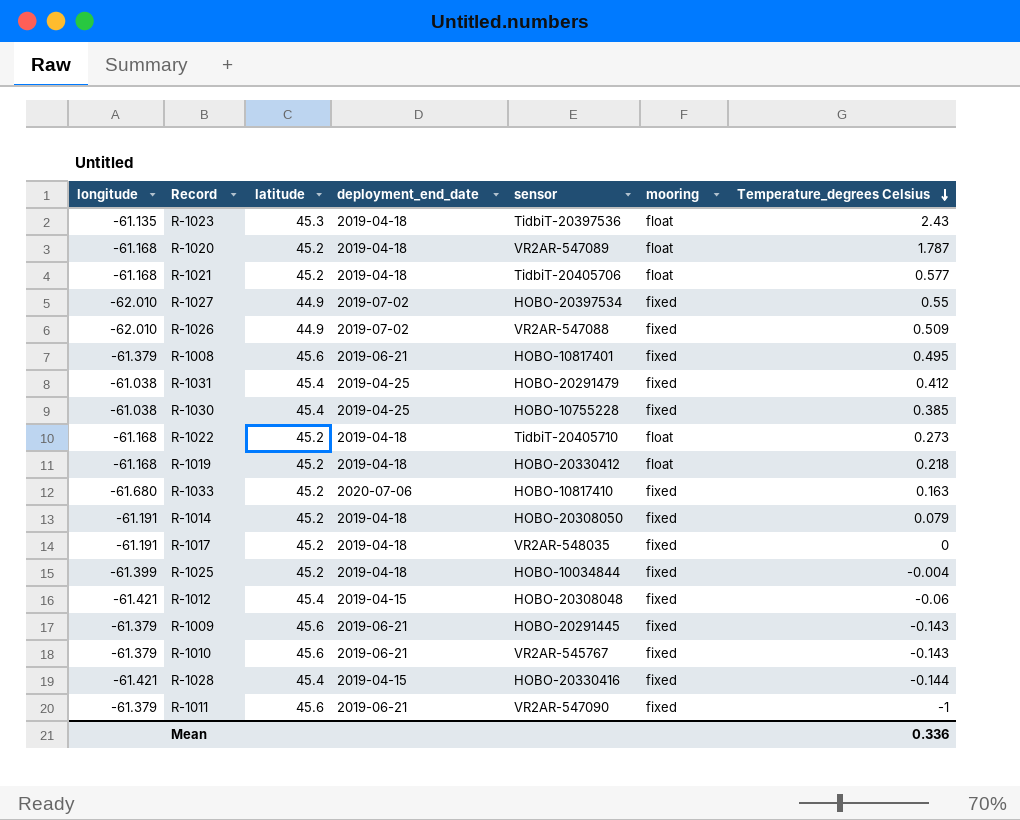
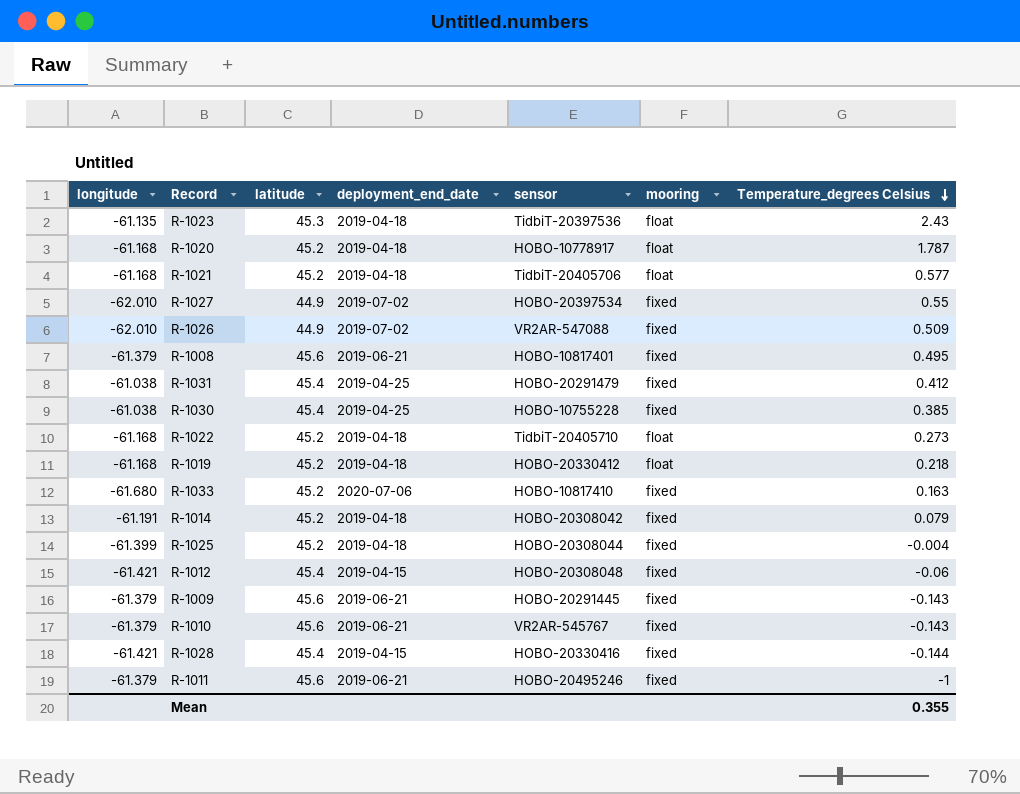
row R-1017: -61.191 | 45.2 | 2019-04-18 | VR2AR-548035 | fixed | 0 -> none
R-1020 | sensor: VR2AR-547089 -> HOBO-10778917
R-1014 | sensor: HOBO-20308050 -> HOBO-20308042
R-1025 | sensor: HOBO-10034844 -> HOBO-20308044
R-1011 | sensor: VR2AR-547090 -> HOBO-20495246
Mean | Temperature_degrees Celsius: 0.336 -> 0.355

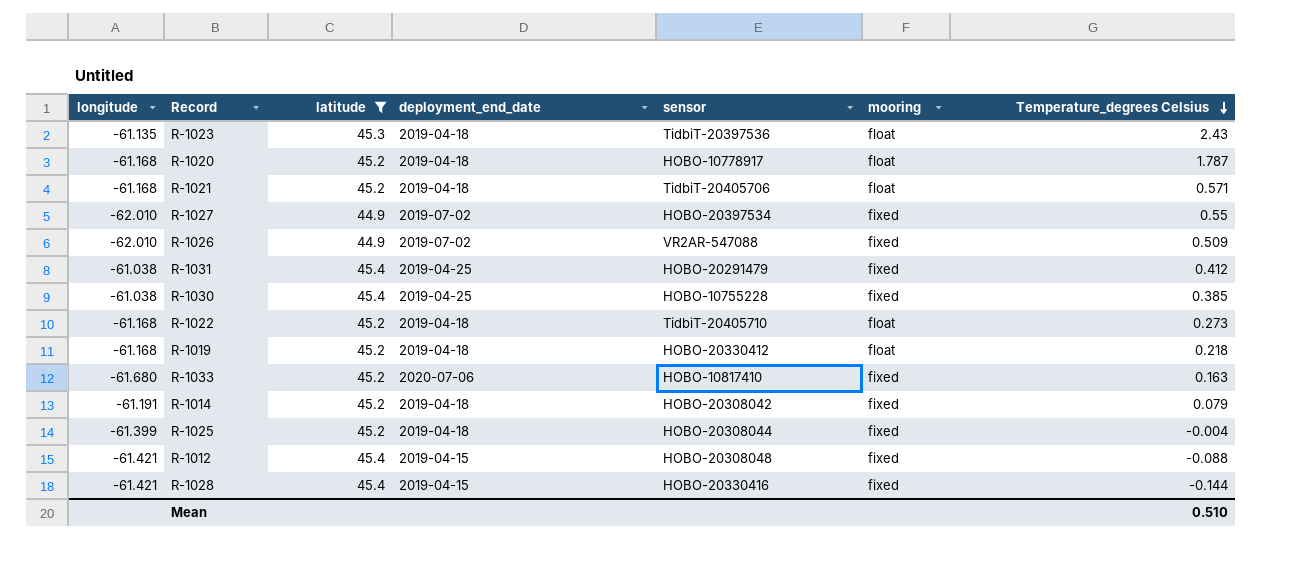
filter: none -> latitude != 45.6
R-1021 | Temperature_degrees Celsius: 0.577 -> 0.571
R-1012 | Temperature_degrees Celsius: -0.06 -> -0.088
Mean | Temperature_degrees Celsius: 0.355 -> 0.510

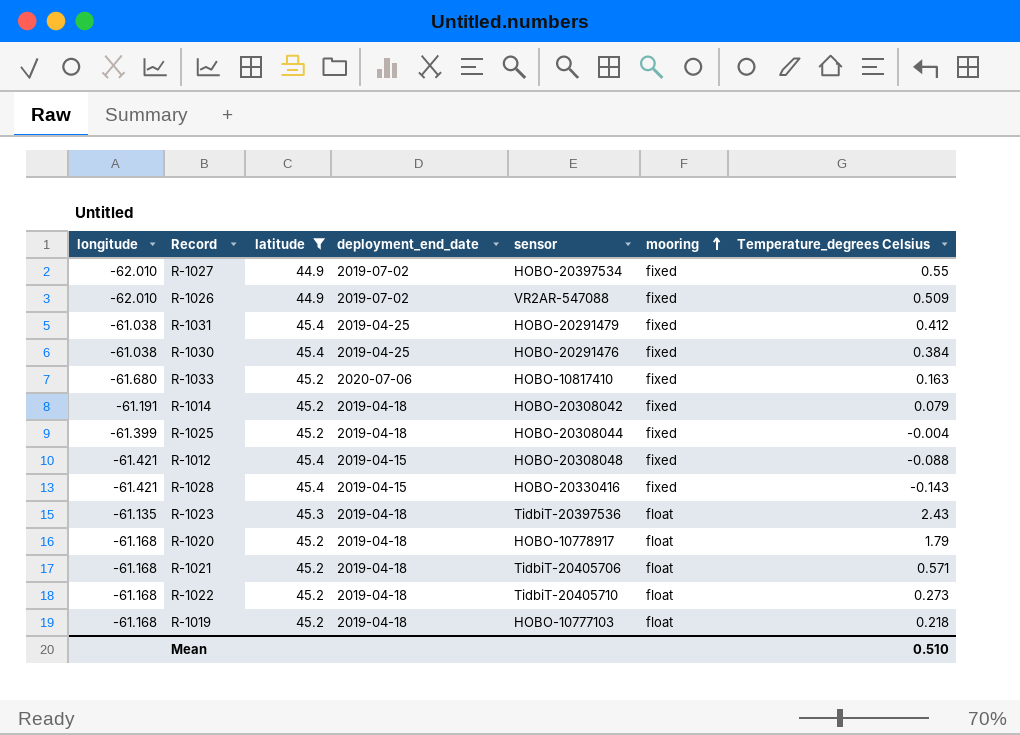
row order: Temperature_degrees Celsius descending -> mooring ascending
R-1030 | sensor: HOBO-10755228 -> HOBO-20291476
R-1030 | Temperature_degrees Celsius: 0.385 -> 0.384
R-1028 | Temperature_degrees Celsius: -0.144 -> -0.143
R-1020 | Temperature_degrees Celsius: 1.787 -> 1.79
R-1019 | sensor: HOBO-20330412 -> HOBO-10777103

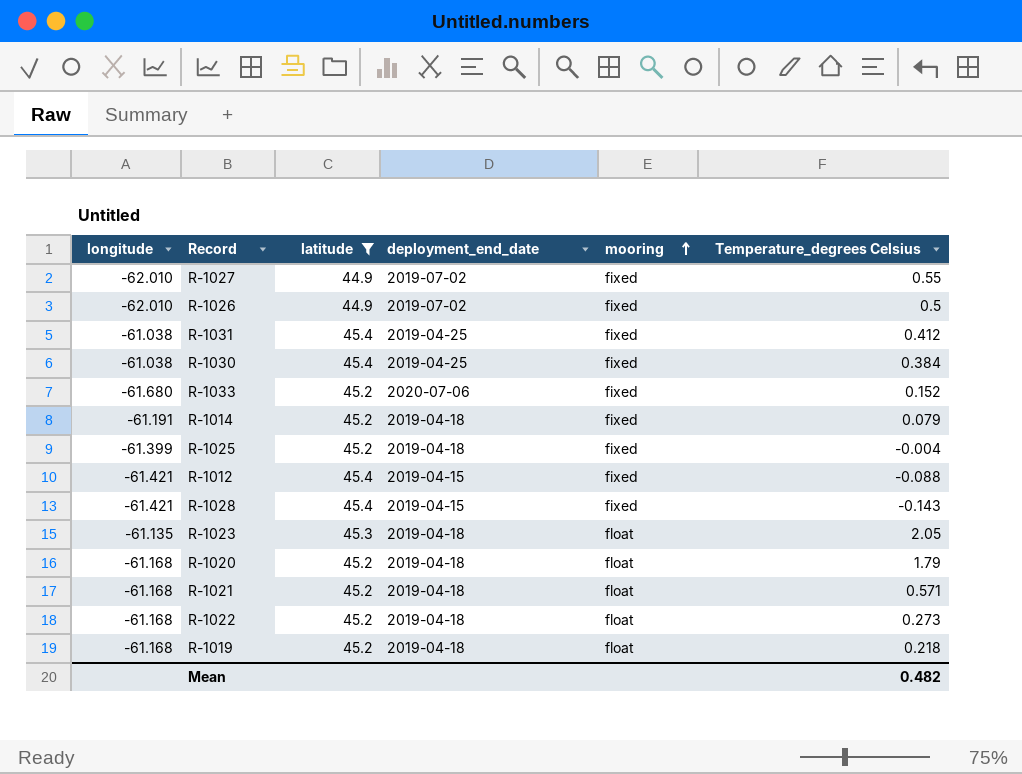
column sensor | position: 5 -> none
R-1026 | Temperature_degrees Celsius: 0.509 -> 0.5
R-1033 | Temperature_degrees Celsius: 0.163 -> 0.152
R-1023 | Temperature_degrees Celsius: 2.43 -> 2.05
Mean | Temperature_degrees Celsius: 0.510 -> 0.482

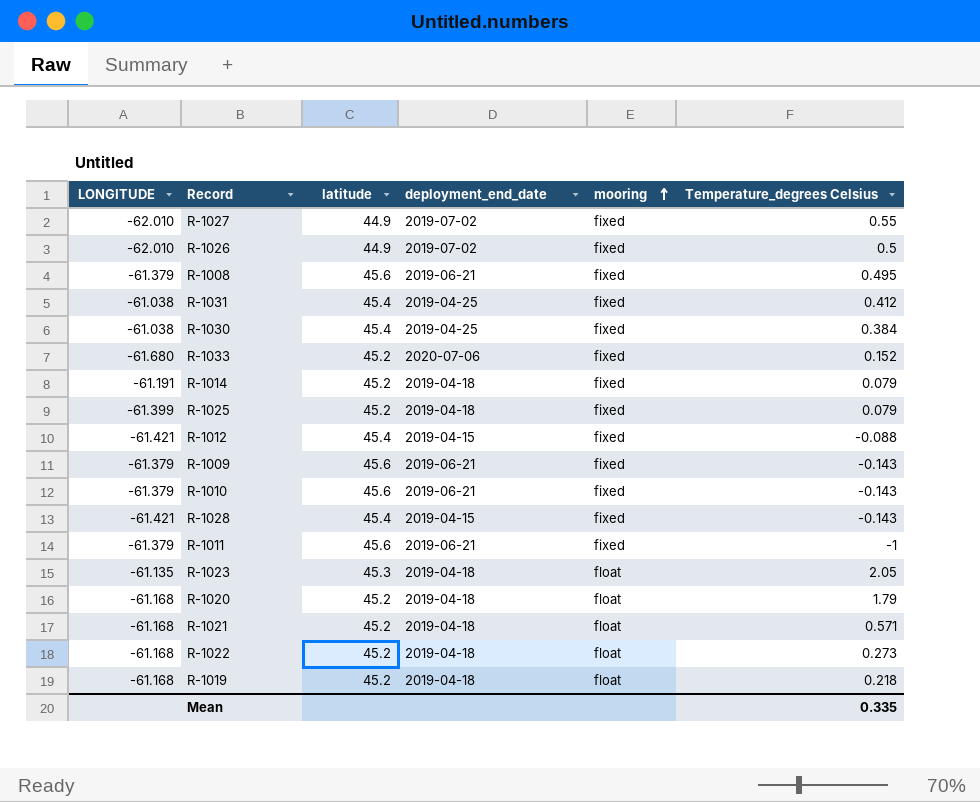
filter: latitude != 45.6 -> none
column name: longitude -> LONGITUDE
R-1025 | Temperature_degrees Celsius: -0.004 -> 0.079
Mean | Temperature_degrees Celsius: 0.482 -> 0.335

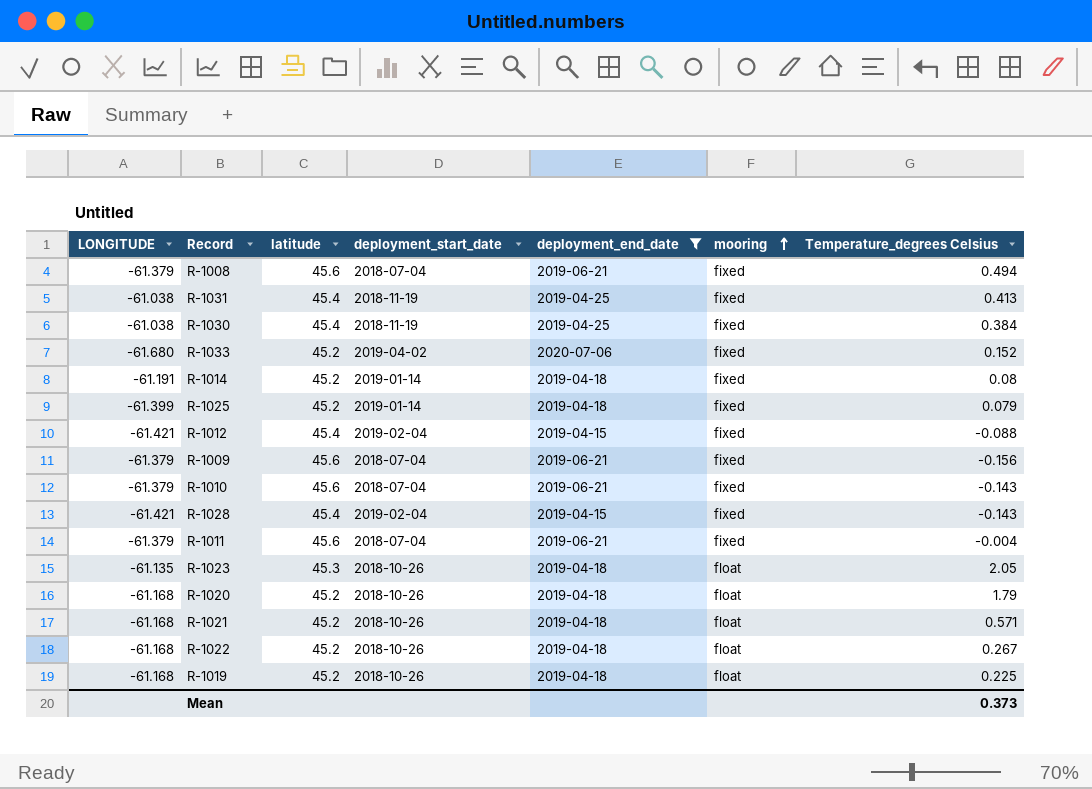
filter: none -> deployment_end_date != 2019-07-02
column deployment_start_date | position: none -> 4
R-1008 | Temperature_degrees Celsius: 0.495 -> 0.494
R-1031 | Temperature_degrees Celsius: 0.412 -> 0.413
R-1014 | Temperature_degrees Celsius: 0.079 -> 0.08
R-1009 | Temperature_degrees Celsius: -0.143 -> -0.156
R-1011 | Temperature_degrees Celsius: -1 -> -0.004
R-1022 | Temperature_degrees Celsius: 0.273 -> 0.267
R-1019 | Temperature_degrees Celsius: 0.218 -> 0.225
Mean | Temperature_degrees Celsius: 0.335 -> 0.373

